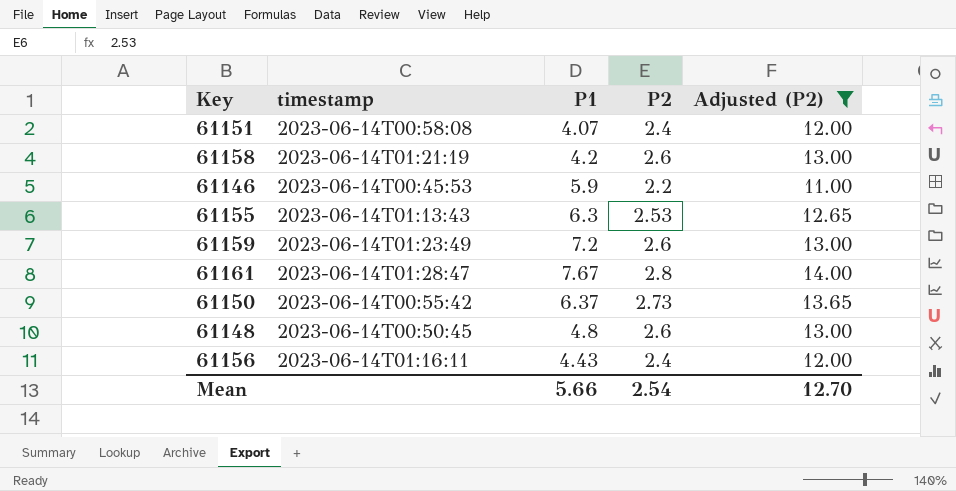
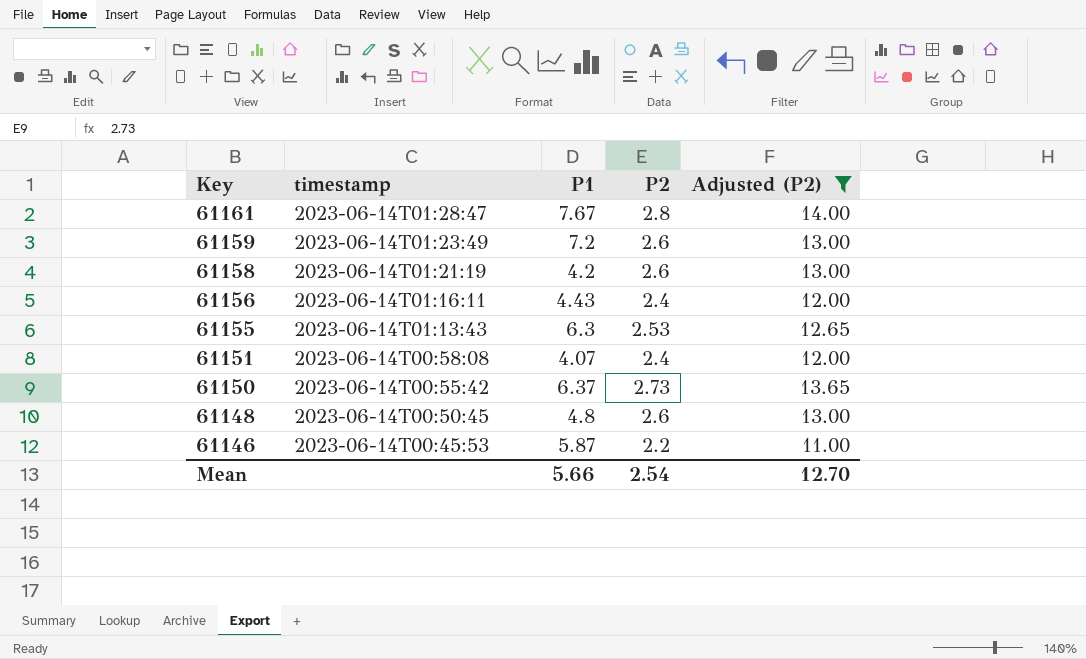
row order: none -> Key descending
61146 | P1: 5.9 -> 5.87

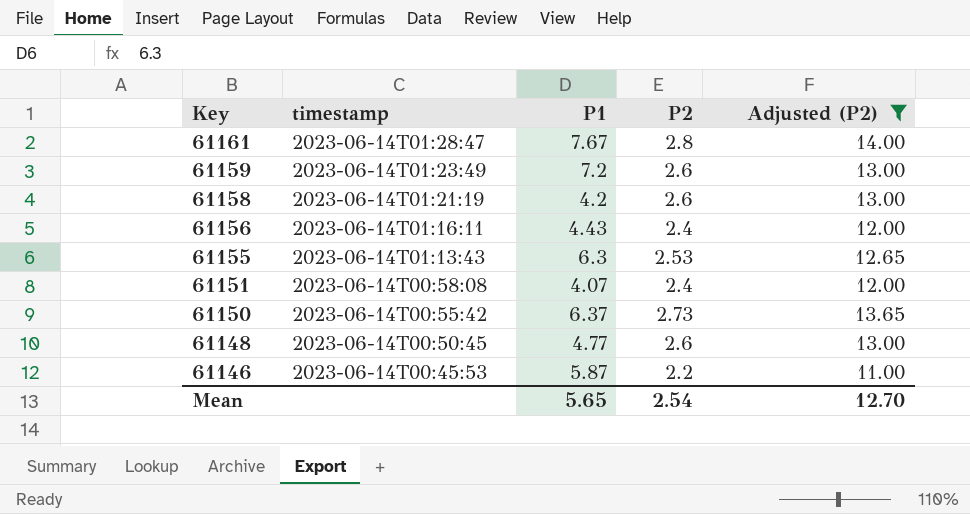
61148 | P1: 4.8 -> 4.77
Mean | P1: 5.66 -> 5.65

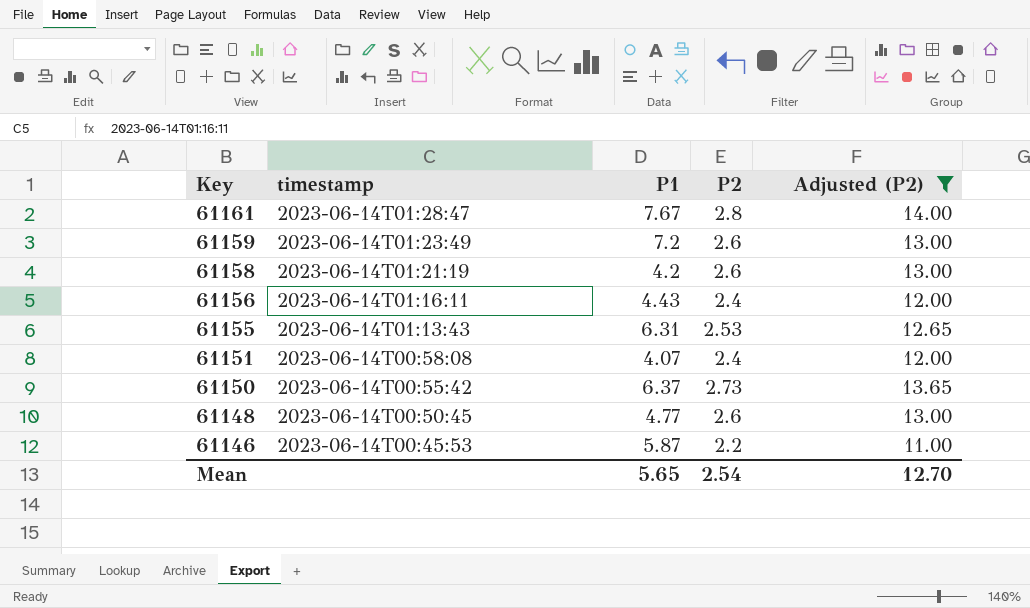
61155 | P1: 6.3 -> 6.31

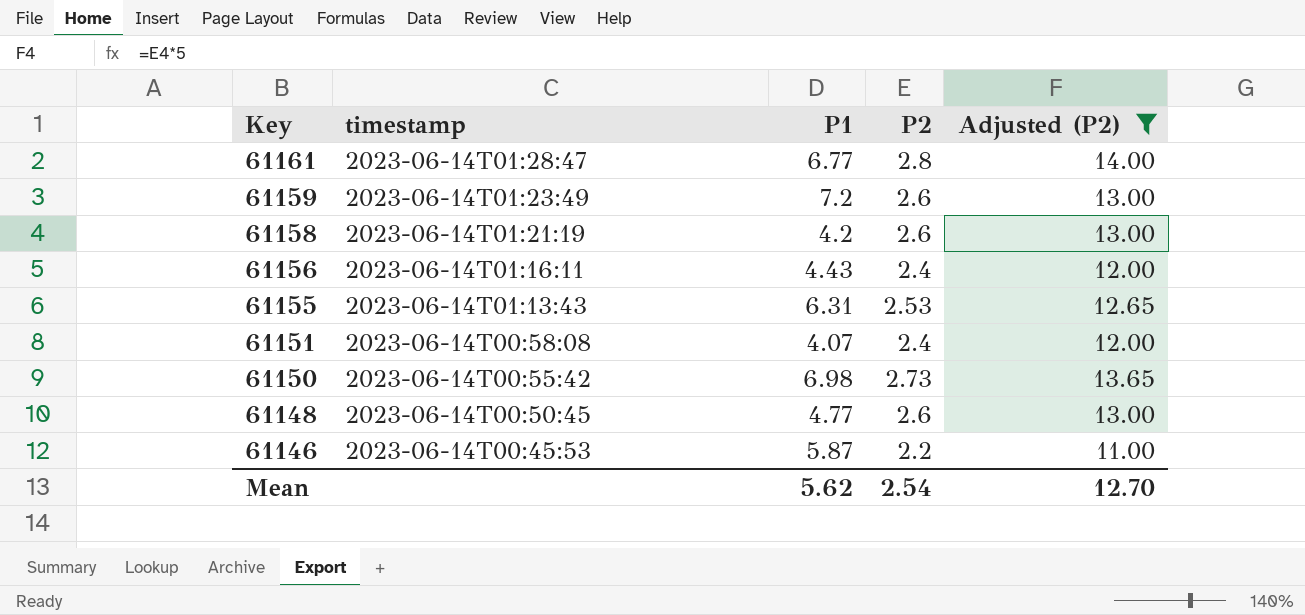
61161 | P1: 7.67 -> 6.77
61150 | P1: 6.37 -> 6.98
Mean | P1: 5.65 -> 5.62

